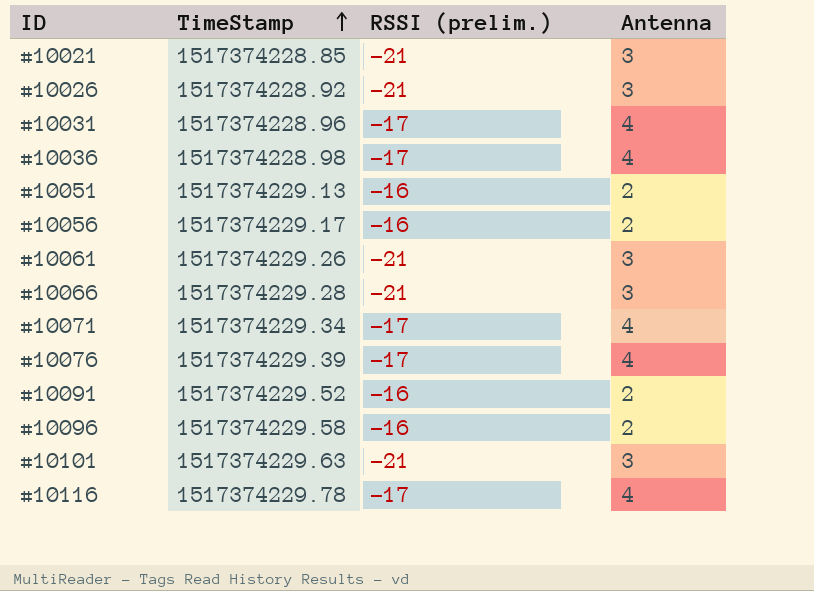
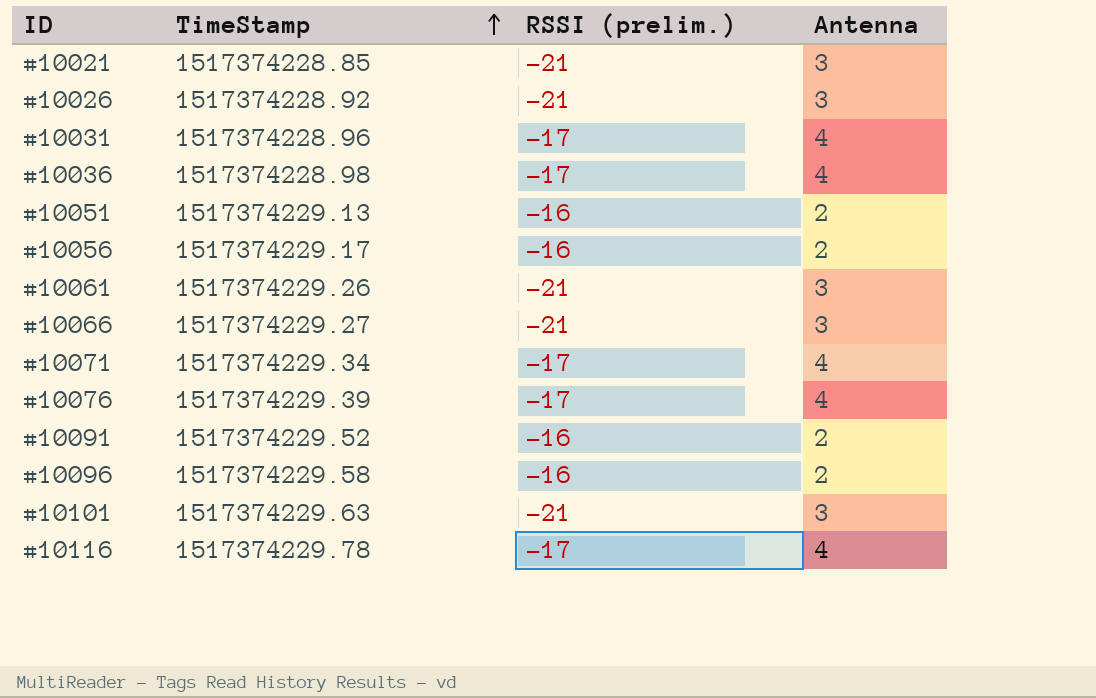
#10066 | TimeStamp: 1517374229.28 -> 1517374229.27

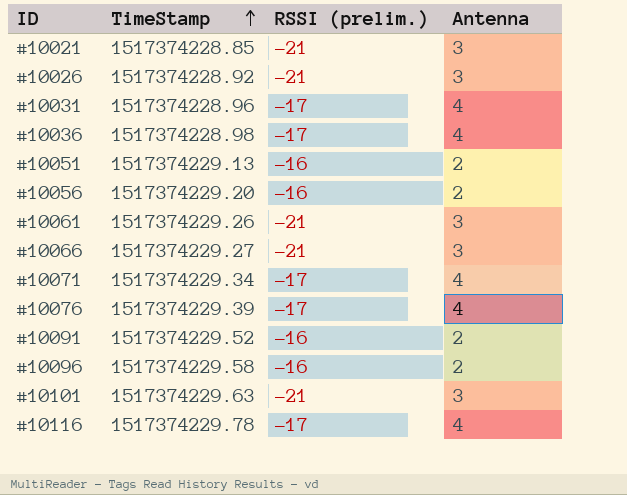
#10056 | TimeStamp: 1517374229.17 -> 1517374229.20

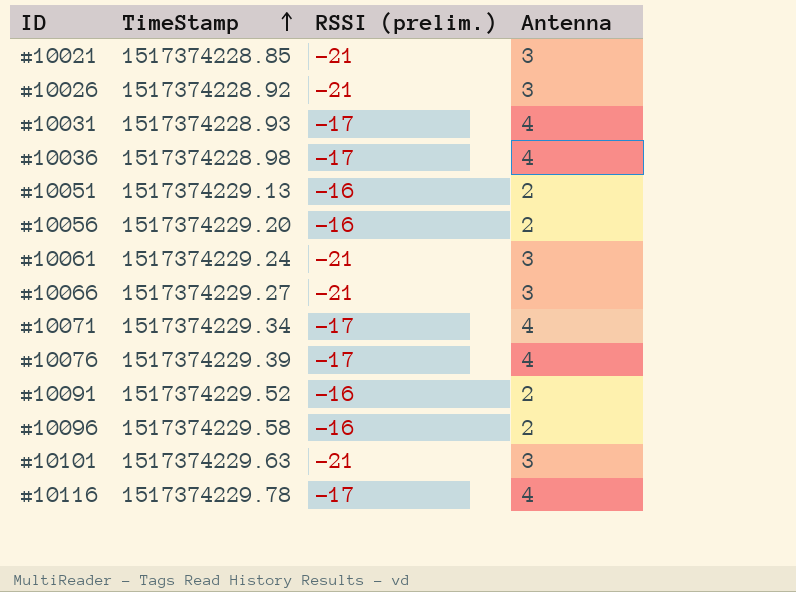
#10031 | TimeStamp: 1517374228.96 -> 1517374228.93
#10061 | TimeStamp: 1517374229.26 -> 1517374229.24

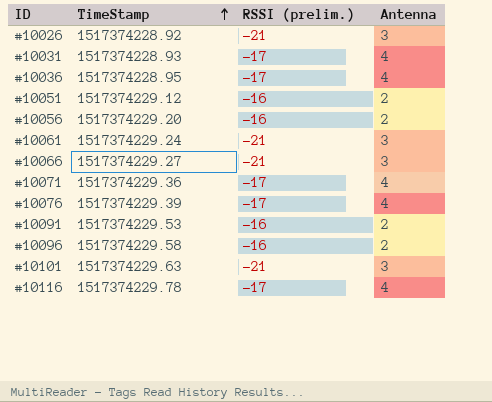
row #10021: 1517374228.85 | -21 | 3 -> none
#10036 | TimeStamp: 1517374228.98 -> 1517374228.95
#10051 | TimeStamp: 1517374229.13 -> 1517374229.12
#10071 | TimeStamp: 1517374229.34 -> 1517374229.36
#10091 | TimeStamp: 1517374229.52 -> 1517374229.53

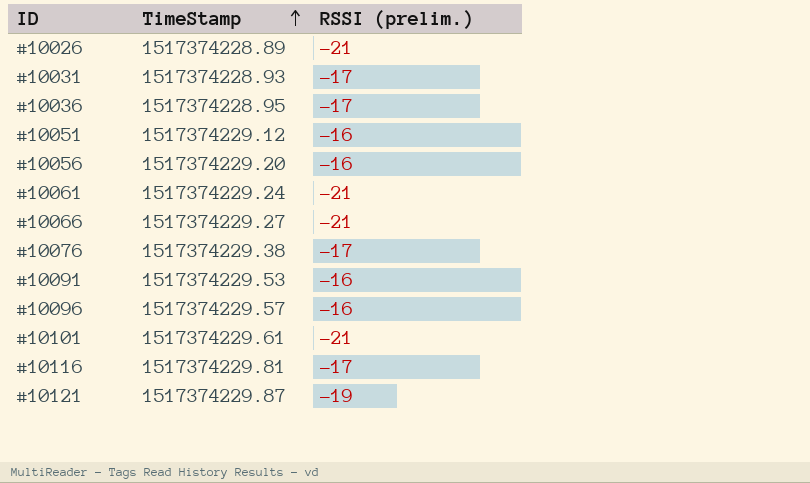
column Antenna | position: 4 -> none
row #10071: 1517374229.36 | -17 | 4 -> none
#10026 | TimeStamp: 1517374228.92 -> 1517374228.89
#10076 | TimeStamp: 1517374229.39 -> 1517374229.38
#10096 | TimeStamp: 1517374229.58 -> 1517374229.57
#10101 | TimeStamp: 1517374229.63 -> 1517374229.61
#10116 | TimeStamp: 1517374229.78 -> 1517374229.81
row #10121: none -> 1517374229.87 | -19

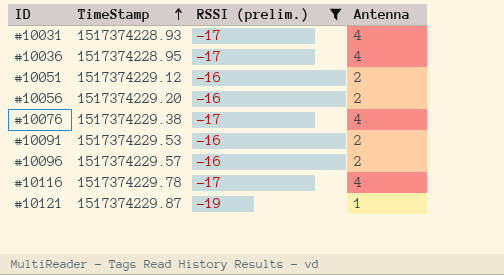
filter: none -> RSSI (prelim.) != -21
column Antenna | position: none -> 4
#10116 | TimeStamp: 1517374229.81 -> 1517374229.78

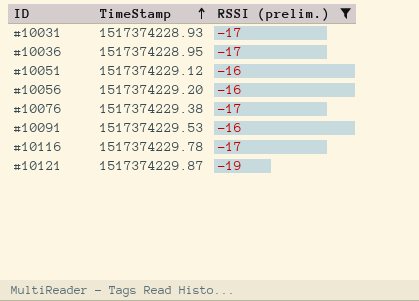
column Antenna | position: 4 -> none
row #10096: 1517374229.57 | -16 | 2 -> none

